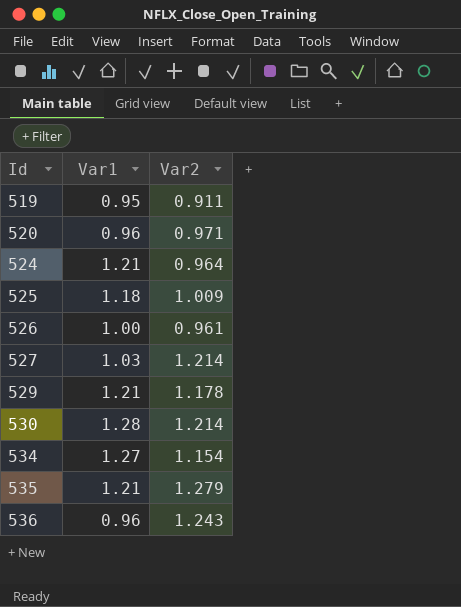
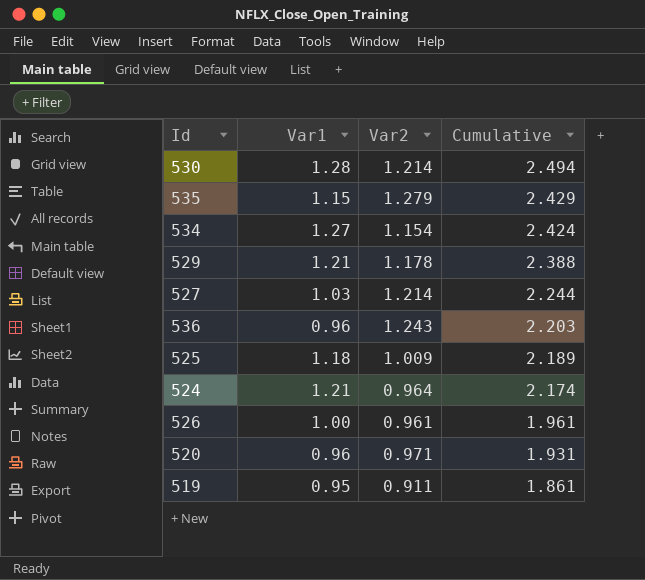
row order: Id ascending -> Cumulative descending
column Cumulative | formula: none -> [Var1] + [Var2]
535 | Var1: 1.21 -> 1.15

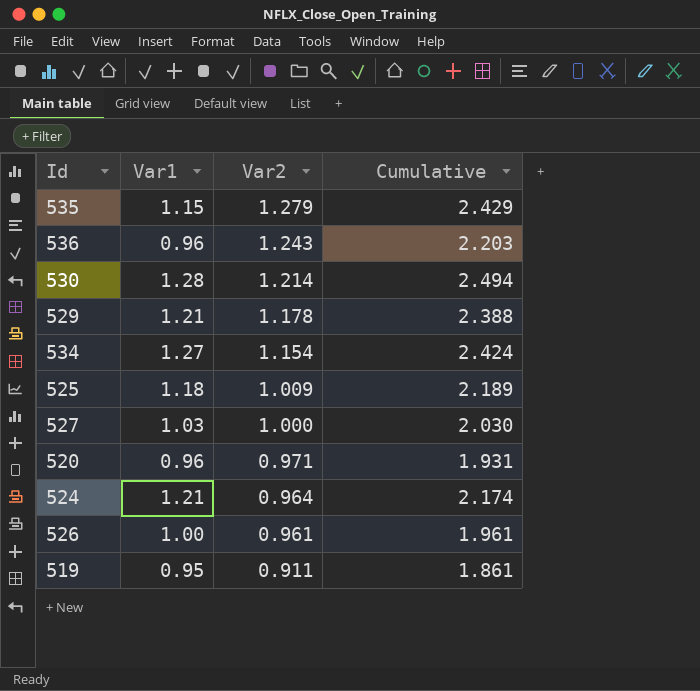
row order: Cumulative descending -> Var2 descending
527 | Var2: 1.214 -> 1.000
527 | Cumulative: 2.244 -> 2.030

